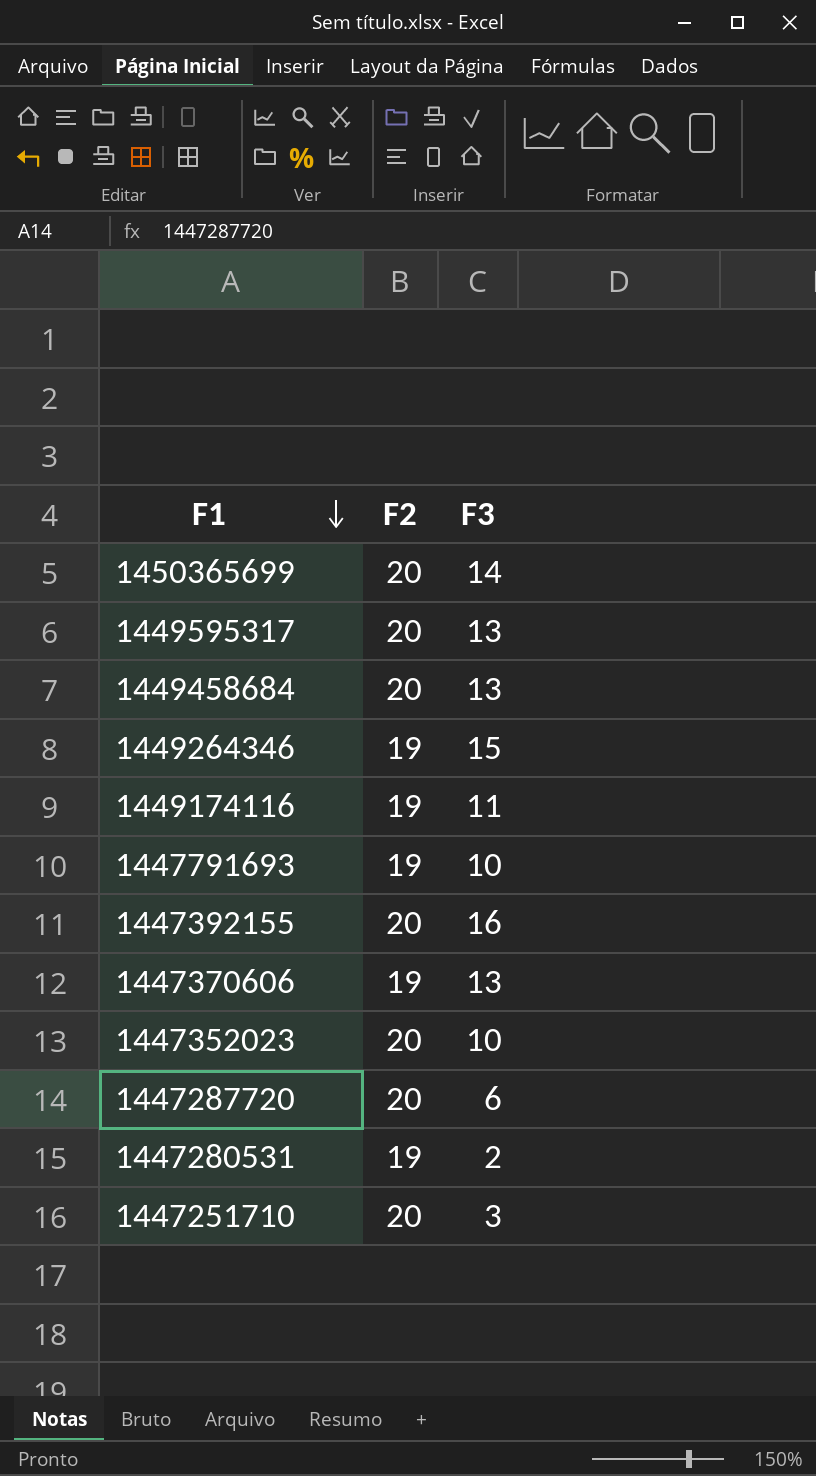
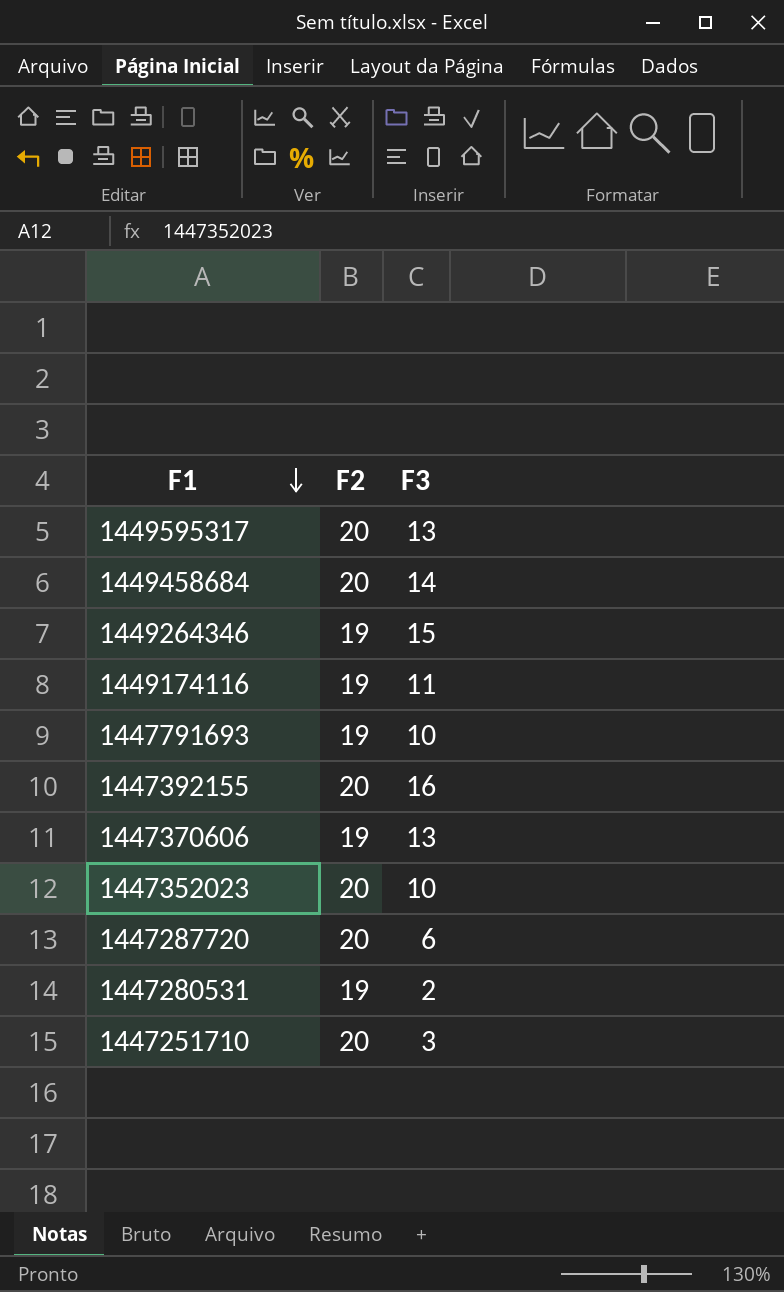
row 1450365699: 20 | 14 -> none
1449458684 | F3: 13 -> 14

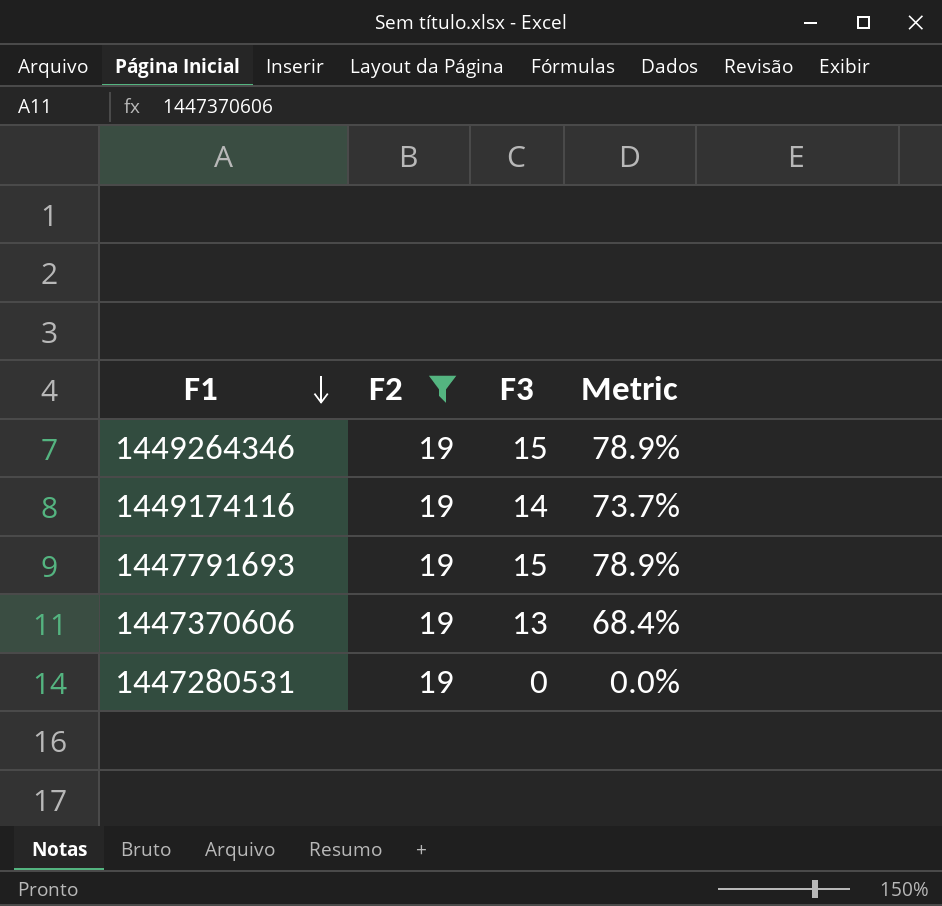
filter: none -> F2 = 19
column Metric | formula: none -> [F3] / [F2]
1449174116 | F3: 11 -> 14
1447791693 | F3: 10 -> 15
1447280531 | F3: 2 -> 0

